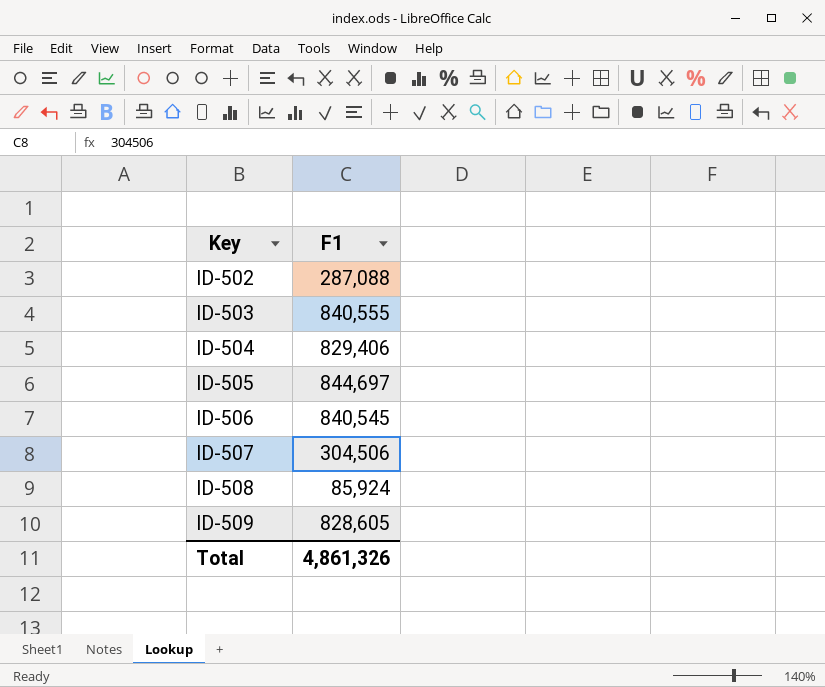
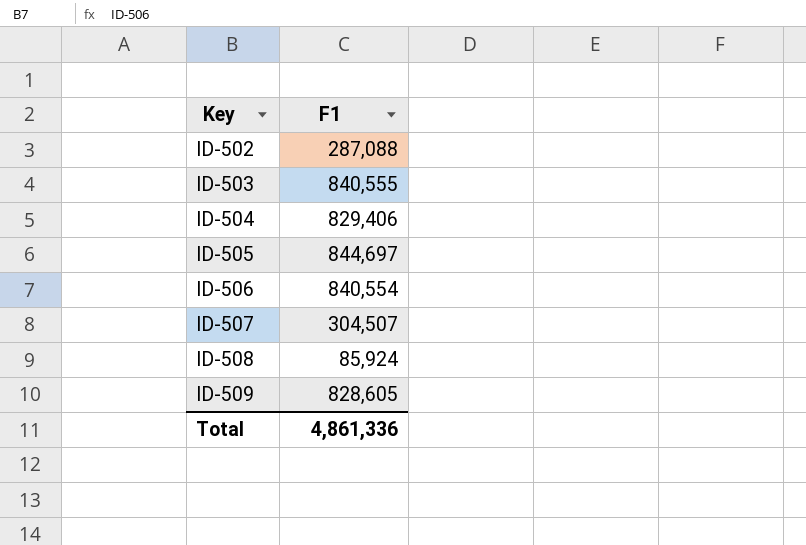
ID-506 | F1: 840,545 -> 840,554
ID-507 | F1: 304,506 -> 304,507
Total | F1: 4,861,326 -> 4,861,336

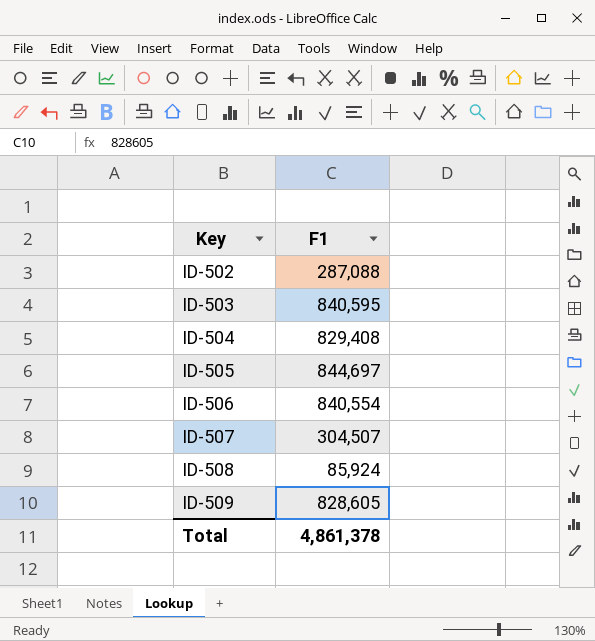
ID-503 | F1: 840,555 -> 840,595
ID-504 | F1: 829,406 -> 829,408
Total | F1: 4,861,336 -> 4,861,378

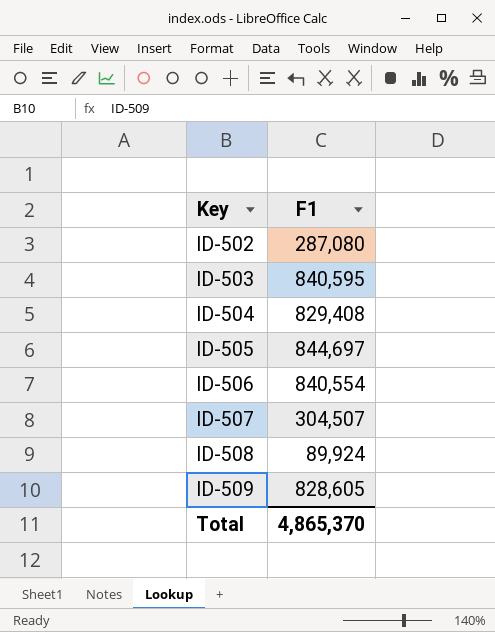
ID-502 | F1: 287,088 -> 287,080
ID-508 | F1: 85,924 -> 89,924
Total | F1: 4,861,378 -> 4,865,370

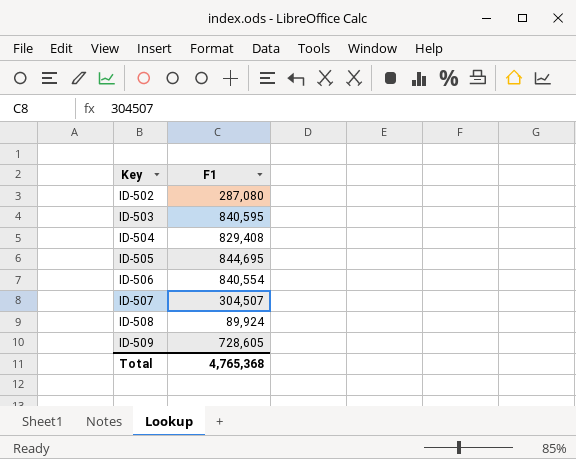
ID-505 | F1: 844,697 -> 844,695
ID-509 | F1: 828,605 -> 728,605
Total | F1: 4,865,370 -> 4,765,368

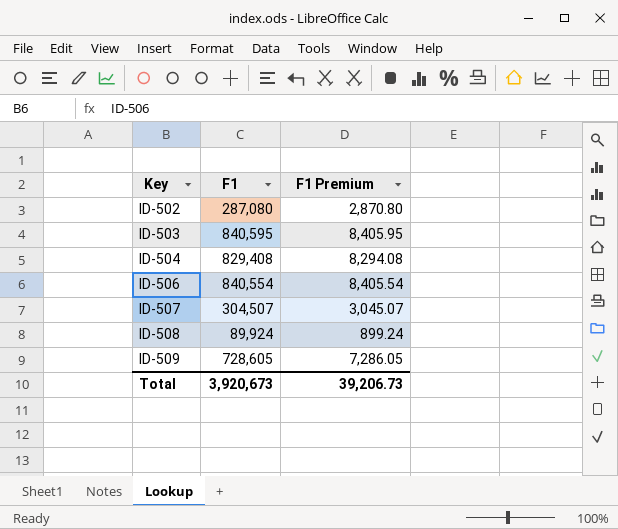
column F1 Premium | formula: none -> [F1] * 0.01
row ID-505: 844,695 -> none
Total | F1: 4,765,368 -> 3,920,673

